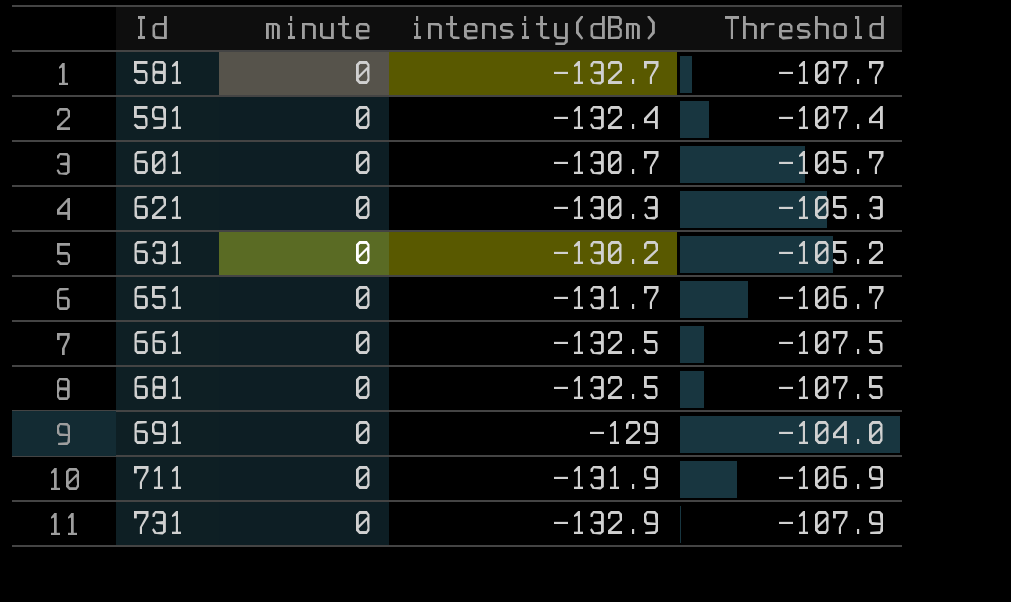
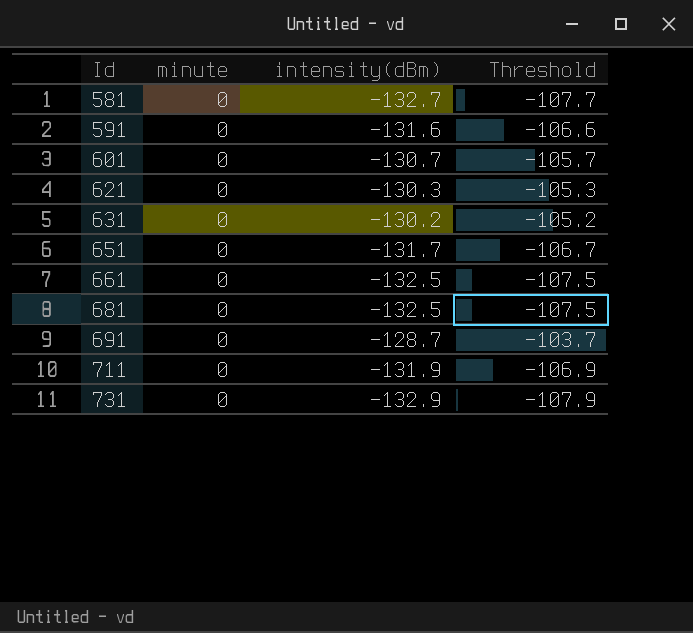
591 | intensity(dBm): -132.4 -> -131.6
591 | Threshold: -107.4 -> -106.6
691 | intensity(dBm): -129 -> -128.7
691 | Threshold: -104.0 -> -103.7

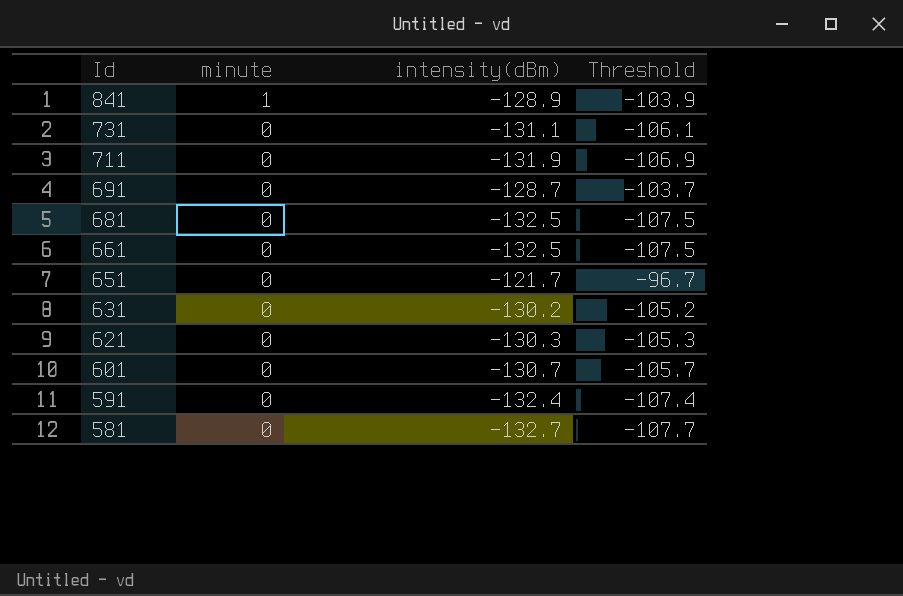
row order: Id ascending -> Id descending
row 841: none -> 1 | -128.9 | -103.9
731 | intensity(dBm): -132.9 -> -131.1
731 | Threshold: -107.9 -> -106.1
651 | intensity(dBm): -131.7 -> -121.7
651 | Threshold: -106.7 -> -96.7
591 | intensity(dBm): -131.6 -> -132.4
591 | Threshold: -106.6 -> -107.4

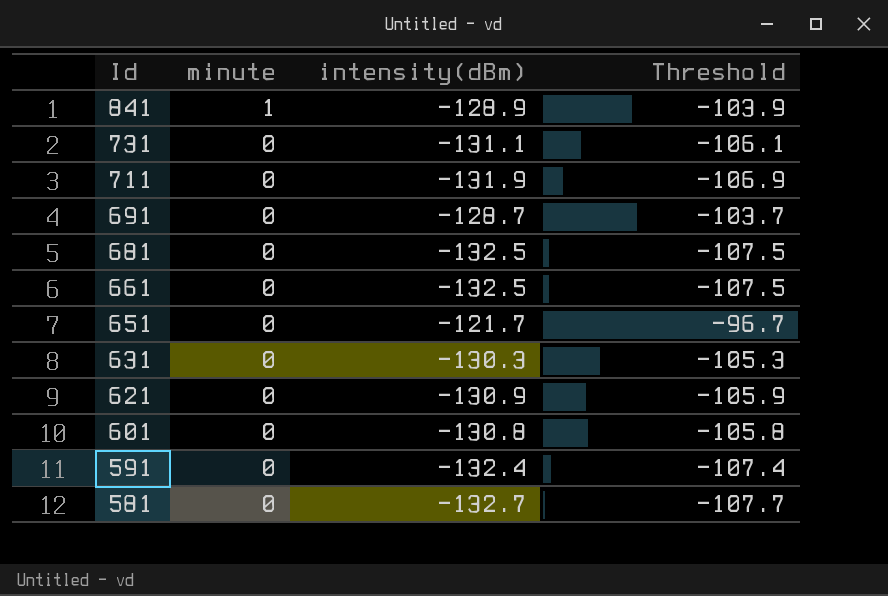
631 | intensity(dBm): -130.2 -> -130.3
631 | Threshold: -105.2 -> -105.3
621 | intensity(dBm): -130.3 -> -130.9
621 | Threshold: -105.3 -> -105.9
601 | intensity(dBm): -130.7 -> -130.8
601 | Threshold: -105.7 -> -105.8

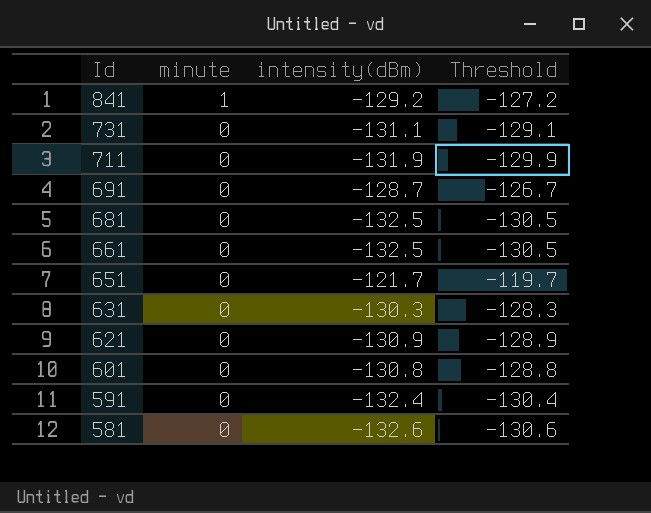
column Threshold | formula: [intensity(dBm)] + 25 -> [intensity(dBm)] + 2
841 | intensity(dBm): -128.9 -> -129.2
581 | intensity(dBm): -132.7 -> -132.6

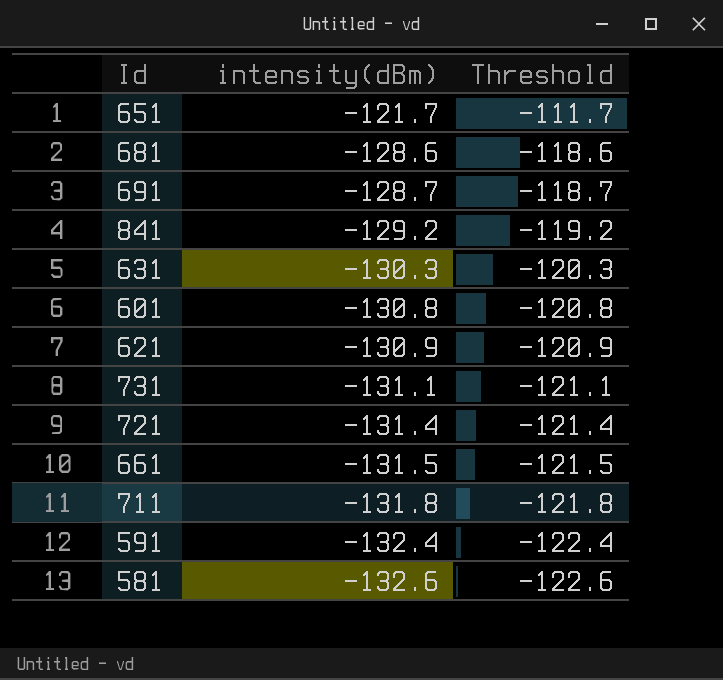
row order: Id descending -> intensity(dBm) descending
column minute | position: 2 -> none
column Threshold | formula: [intensity(dBm)] + 2 -> [intensity(dBm)] + 10
681 | intensity(dBm): -132.5 -> -128.6
row 721: none -> -131.4 | -121.4
661 | intensity(dBm): -132.5 -> -131.5
711 | intensity(dBm): -131.9 -> -131.8

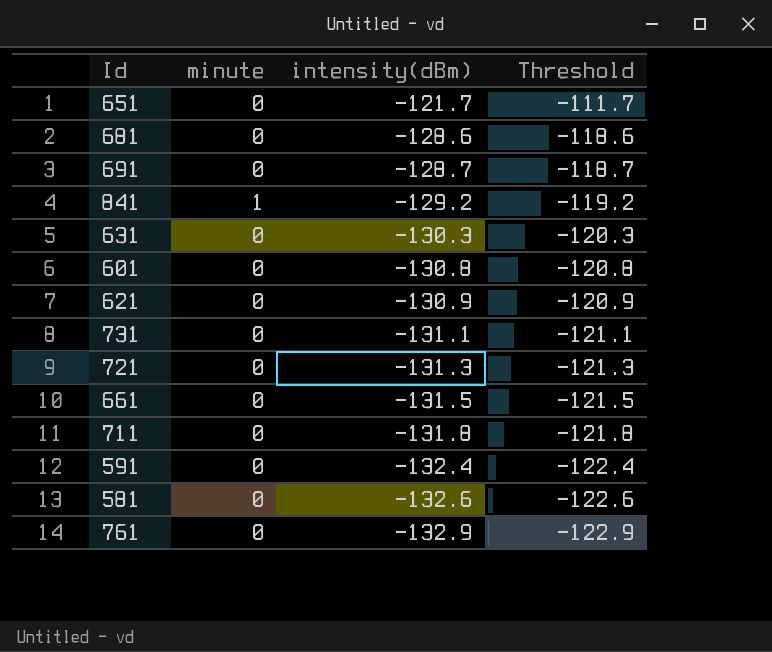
column minute | position: none -> 2
721 | intensity(dBm): -131.4 -> -131.3
721 | Threshold: -121.4 -> -121.3
row 761: none -> 0 | -132.9 | -122.9

